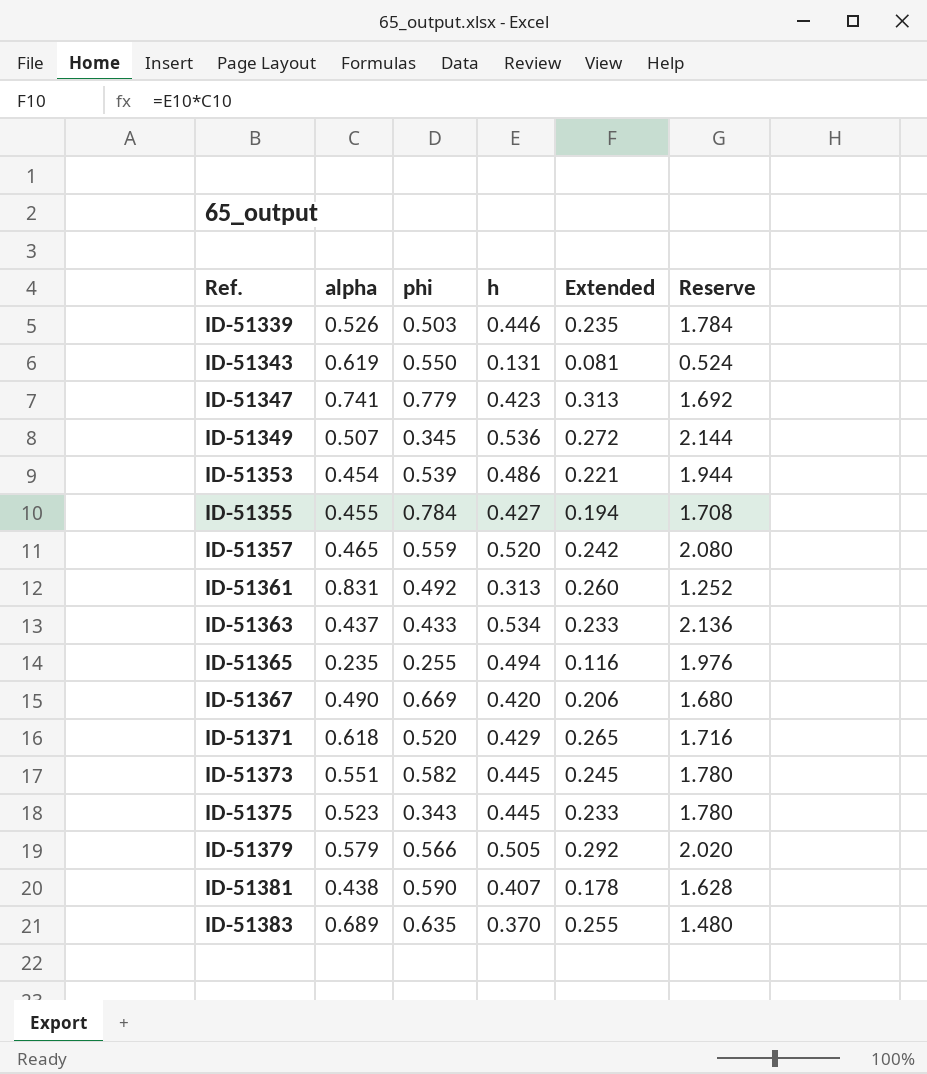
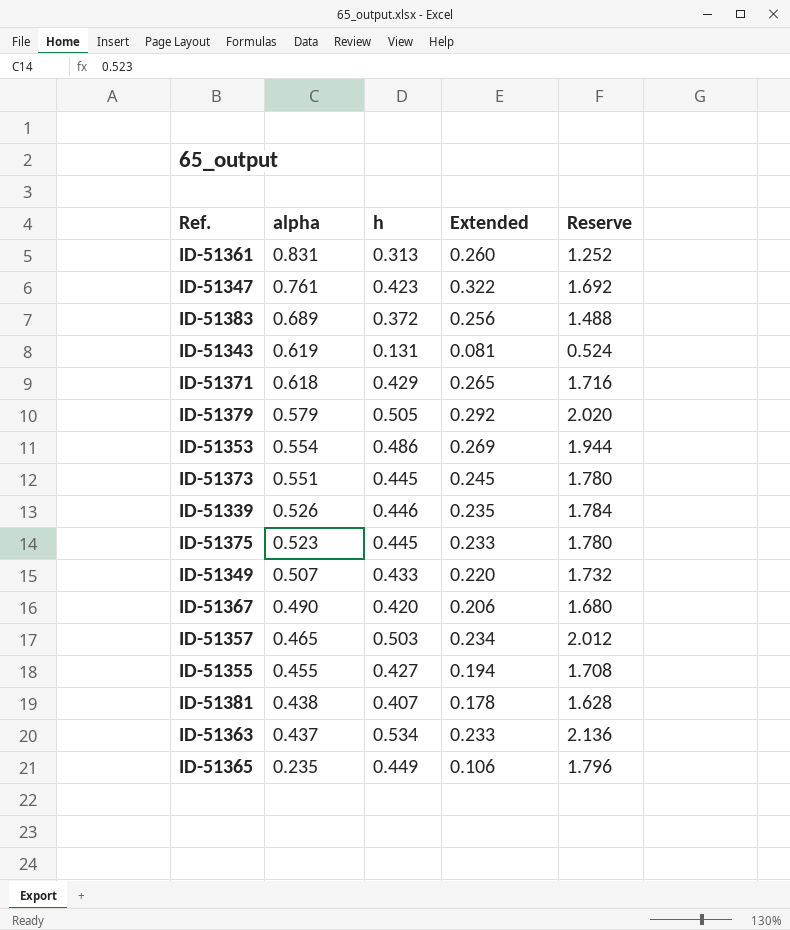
row order: Ref. ascending -> alpha descending
column phi | position: 3 -> none
ID-51347 | alpha: 0.741 -> 0.761
ID-51347 | Extended: 0.313 -> 0.322
ID-51383 | h: 0.370 -> 0.372
ID-51383 | Extended: 0.255 -> 0.256
ID-51383 | Reserve: 1.480 -> 1.488
ID-51353 | alpha: 0.454 -> 0.554
ID-51353 | Extended: 0.221 -> 0.269
ID-51349 | h: 0.536 -> 0.433
ID-51349 | Extended: 0.272 -> 0.220
ID-51349 | Reserve: 2.144 -> 1.732
ID-51357 | h: 0.520 -> 0.503
ID-51357 | Extended: 0.242 -> 0.234
ID-51357 | Reserve: 2.080 -> 2.012
ID-51365 | h: 0.494 -> 0.449
ID-51365 | Extended: 0.116 -> 0.106
ID-51365 | Reserve: 1.976 -> 1.796

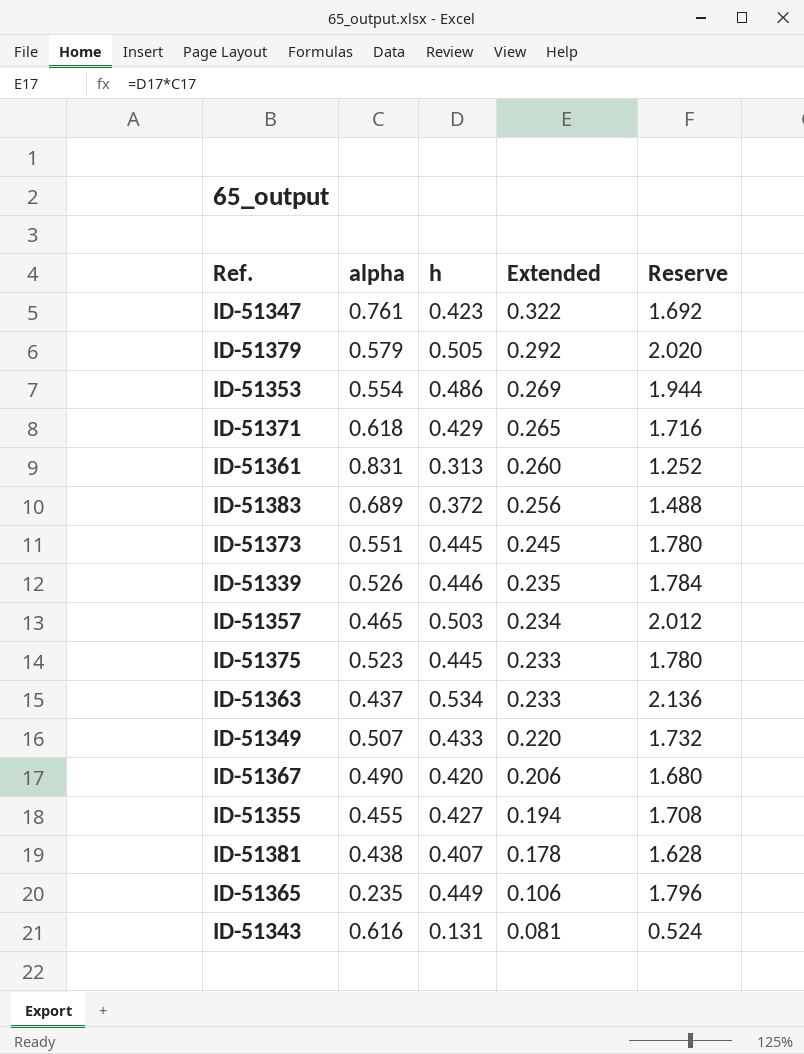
row order: alpha descending -> Extended descending
ID-51343 | alpha: 0.619 -> 0.616

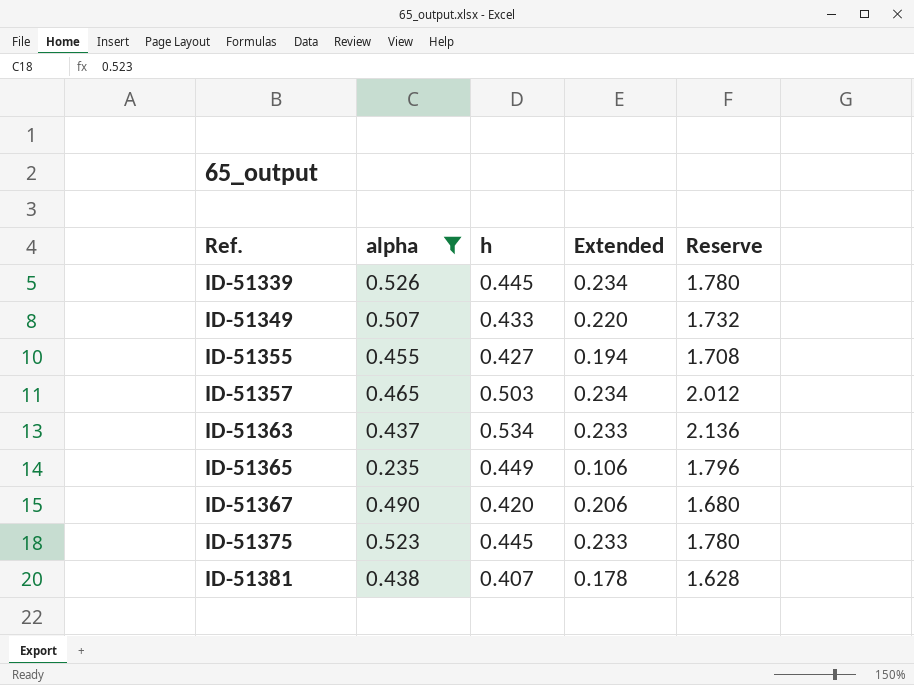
filter: none -> alpha <= 0.526
row order: Extended descending -> Ref. ascending
ID-51339 | h: 0.446 -> 0.445
ID-51339 | Extended: 0.235 -> 0.234
ID-51339 | Reserve: 1.784 -> 1.780

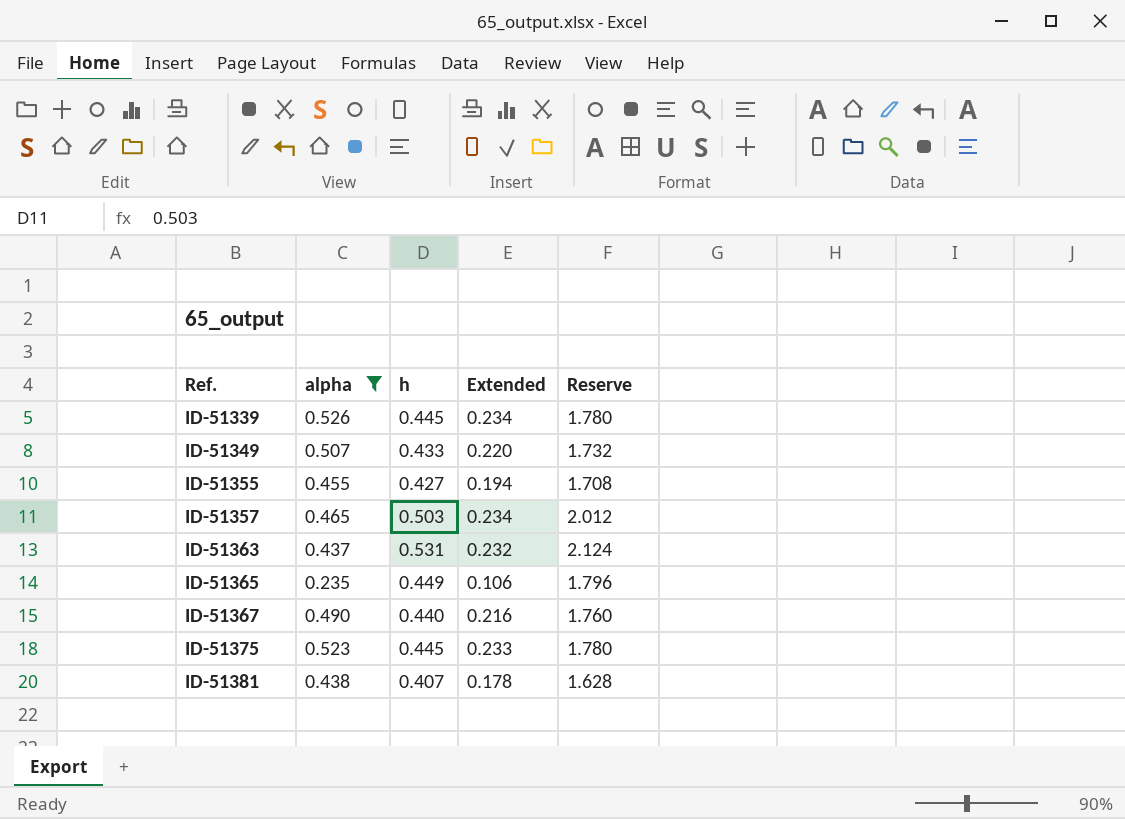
ID-51363 | h: 0.534 -> 0.531
ID-51363 | Extended: 0.233 -> 0.232
ID-51363 | Reserve: 2.136 -> 2.124
ID-51367 | h: 0.420 -> 0.440
ID-51367 | Extended: 0.206 -> 0.216
ID-51367 | Reserve: 1.680 -> 1.760

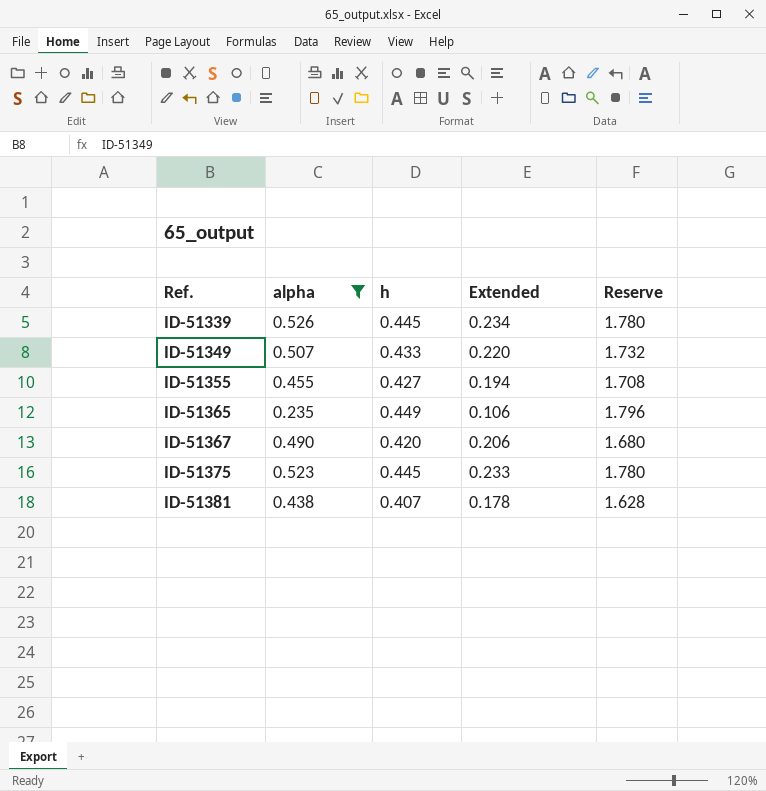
row ID-51357: 0.465 | 0.503 | 0.234 | 2.012 -> none
row ID-51363: 0.437 | 0.531 | 0.232 | 2.124 -> none
ID-51367 | h: 0.440 -> 0.420
ID-51367 | Extended: 0.216 -> 0.206
ID-51367 | Reserve: 1.760 -> 1.680

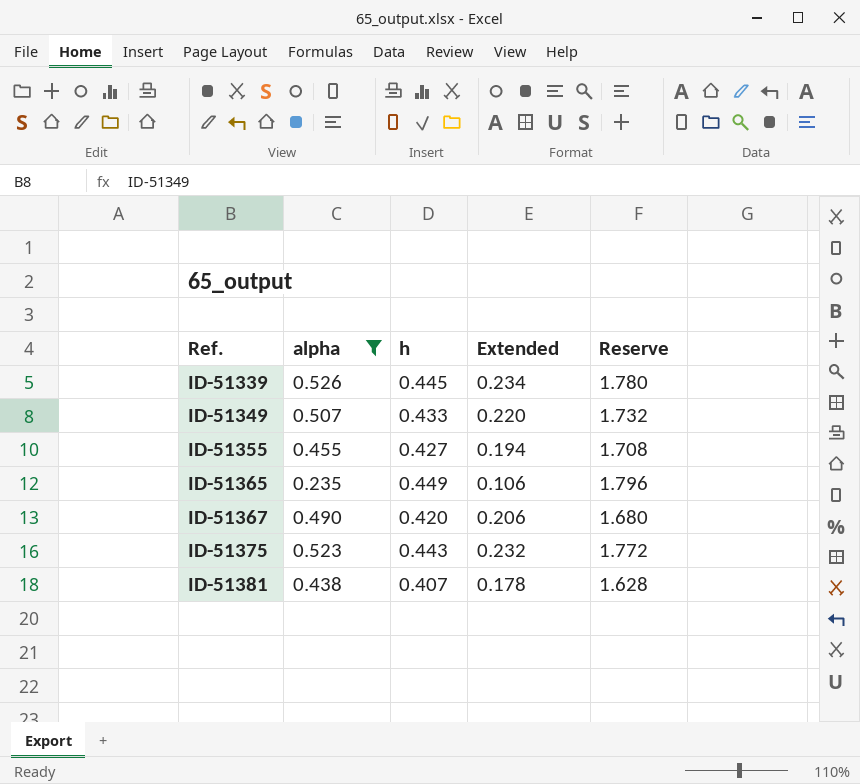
ID-51375 | h: 0.445 -> 0.443
ID-51375 | Extended: 0.233 -> 0.232
ID-51375 | Reserve: 1.780 -> 1.772

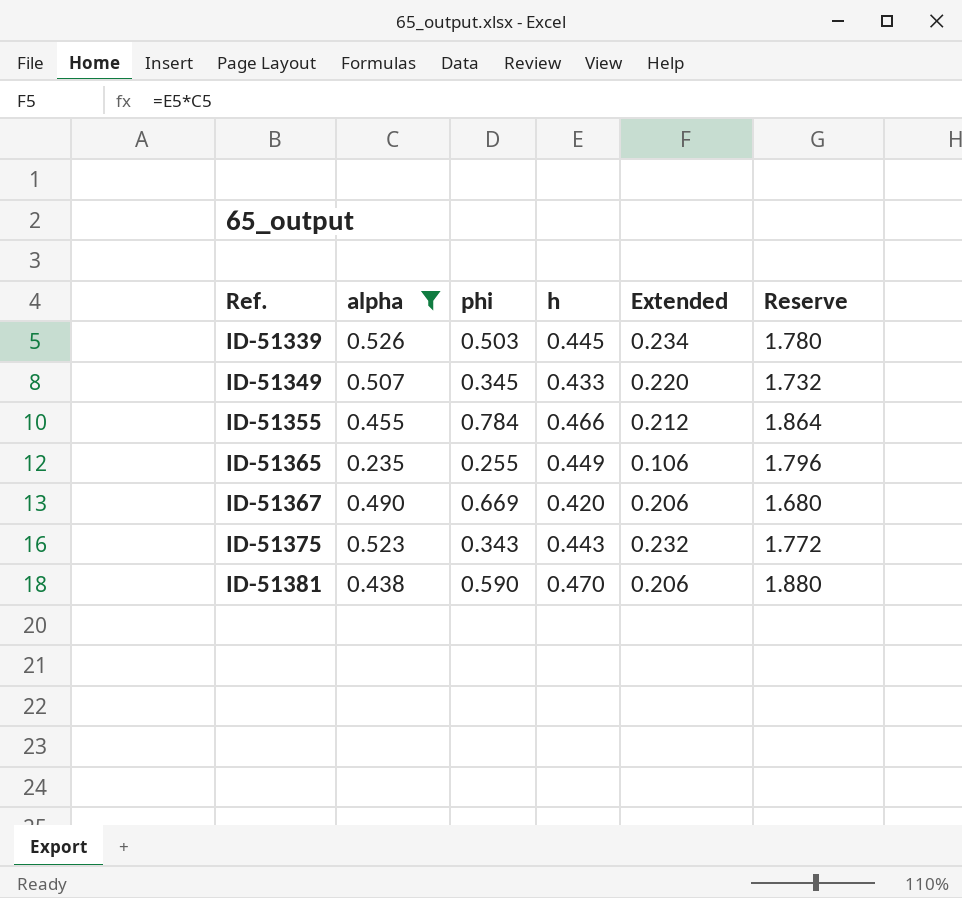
column phi | position: none -> 3
ID-51355 | h: 0.427 -> 0.466
ID-51355 | Extended: 0.194 -> 0.212
ID-51355 | Reserve: 1.708 -> 1.864
ID-51381 | h: 0.407 -> 0.470
ID-51381 | Extended: 0.178 -> 0.206
ID-51381 | Reserve: 1.628 -> 1.880

